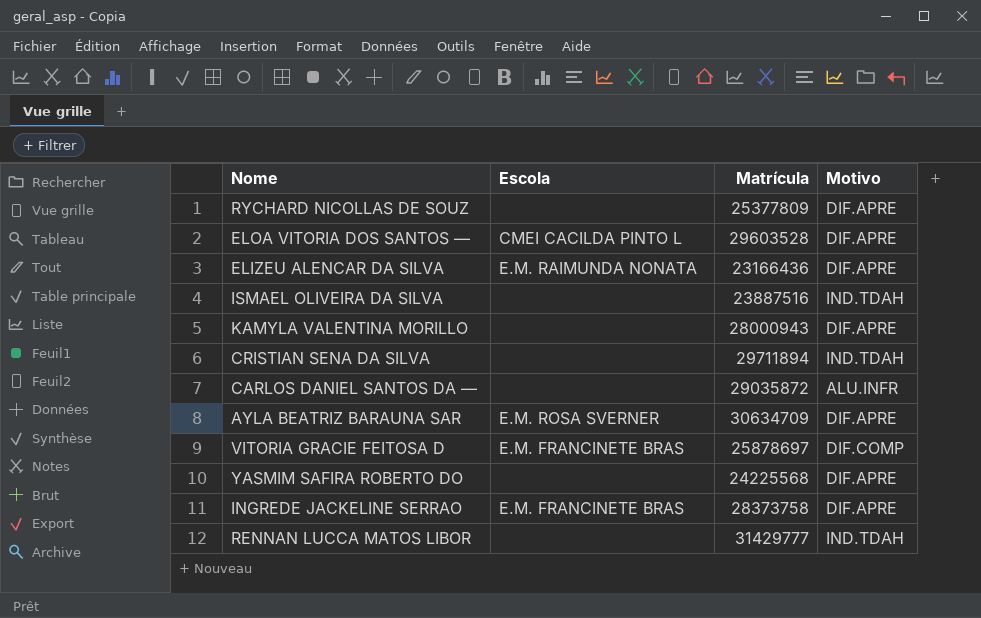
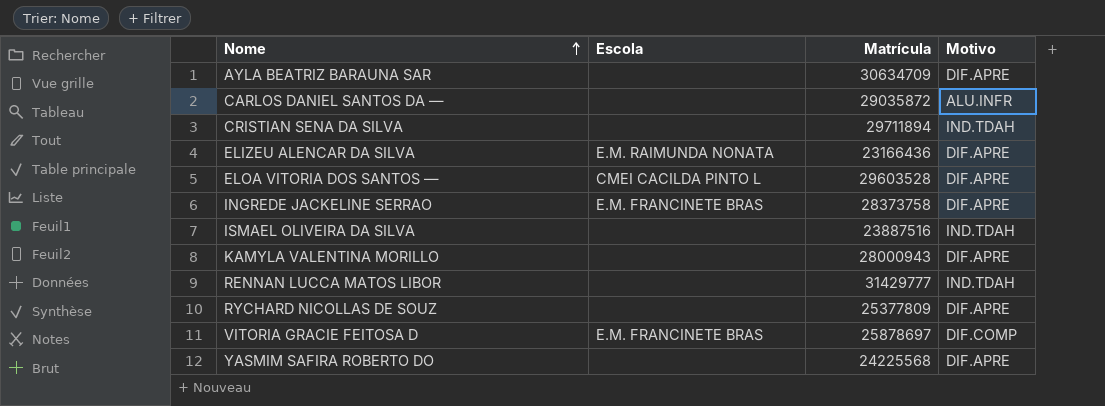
row order: none -> Nome ascending
AYLA BEATRIZ BARAUNA SAR | Escola: E.M. ROSA SVERNER -> none

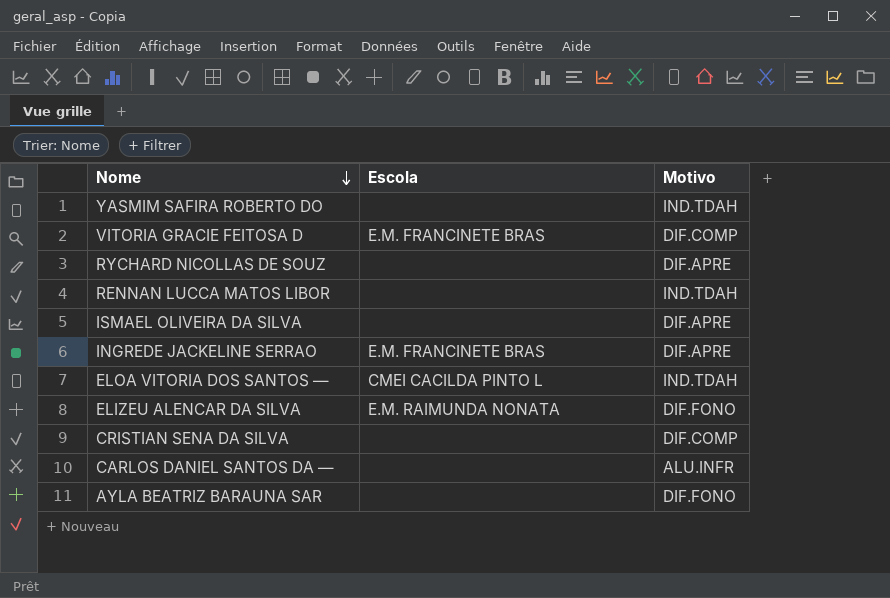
row order: Nome ascending -> Nome descending
column Matrícula | position: 3 -> none
row KAMYLA VALENTINA MORILLO: none | 28000943 | DIF.APRE -> none
YASMIM SAFIRA ROBERTO DO | Motivo: DIF.APRE -> IND.TDAH
ISMAEL OLIVEIRA DA SILVA | Motivo: IND.TDAH -> DIF.APRE
ELOA VITORIA DOS SANTOS — | Motivo: DIF.APRE -> IND.TDAH
ELIZEU ALENCAR DA SILVA | Motivo: DIF.APRE -> DIF.FONO
CRISTIAN SENA DA SILVA | Motivo: IND.TDAH -> DIF.COMP
AYLA BEATRIZ BARAUNA SAR | Motivo: DIF.APRE -> DIF.FONO

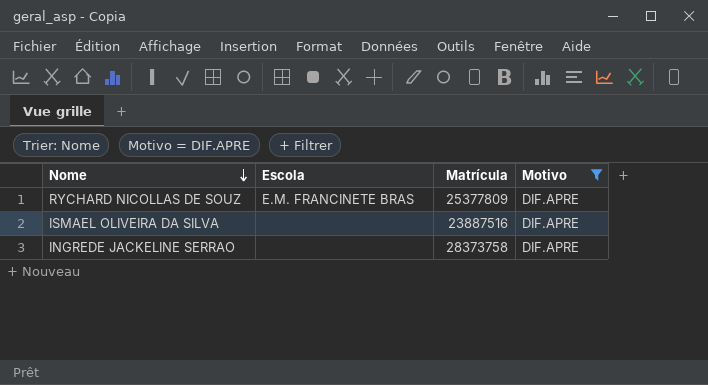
filter: none -> Motivo = DIF.APRE
column Matrícula | position: none -> 3
RYCHARD NICOLLAS DE SOUZ | Escola: none -> E.M. FRANCINETE BRAS
INGREDE JACKELINE SERRAO | Escola: E.M. FRANCINETE BRAS -> none

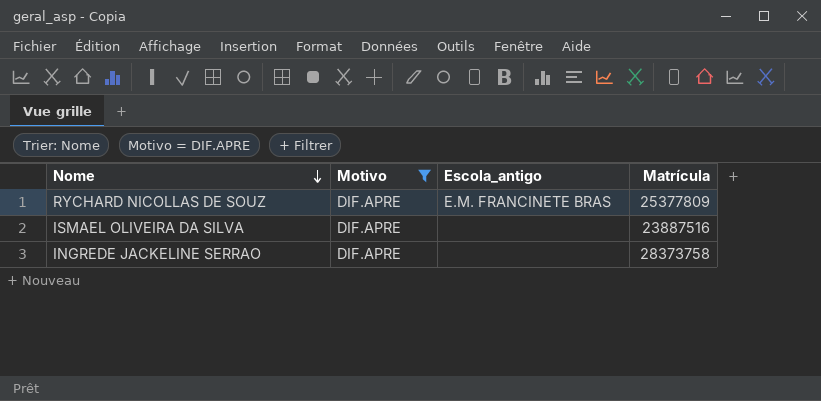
column Motivo | position: 4 -> 2
column name: Escola -> Escola_antigo

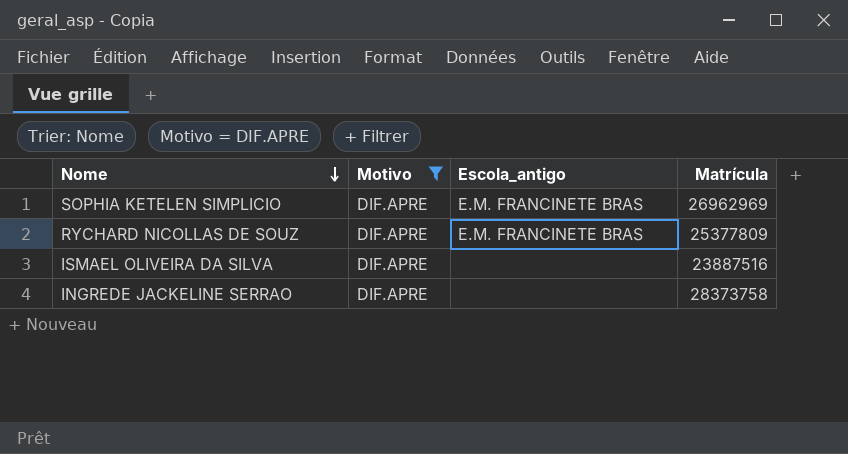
row SOPHIA KETELEN SIMPLICIO: none -> DIF.APRE | E.M. FRANCINETE BRAS | 26962969

